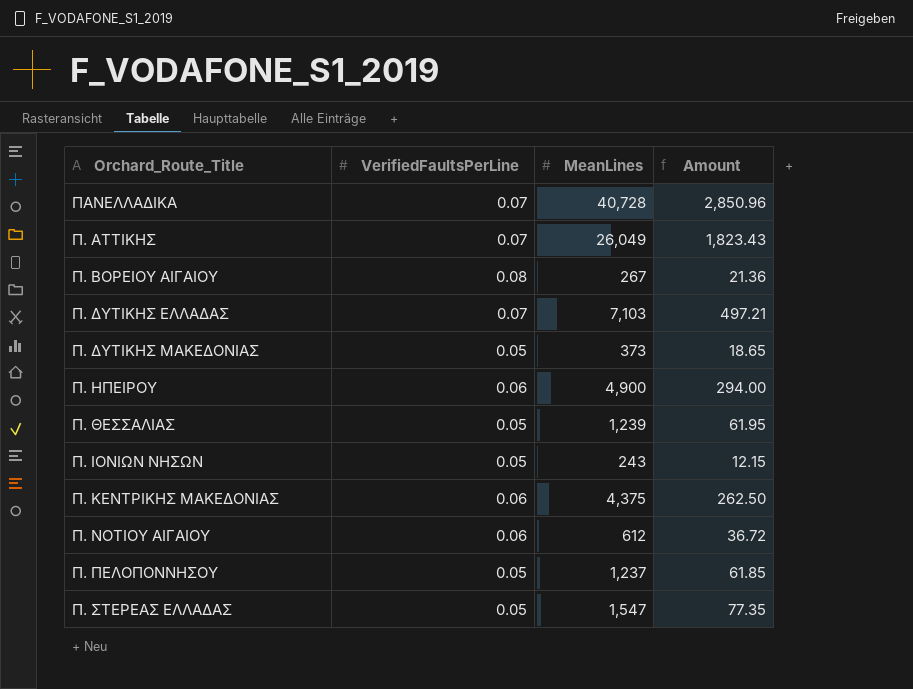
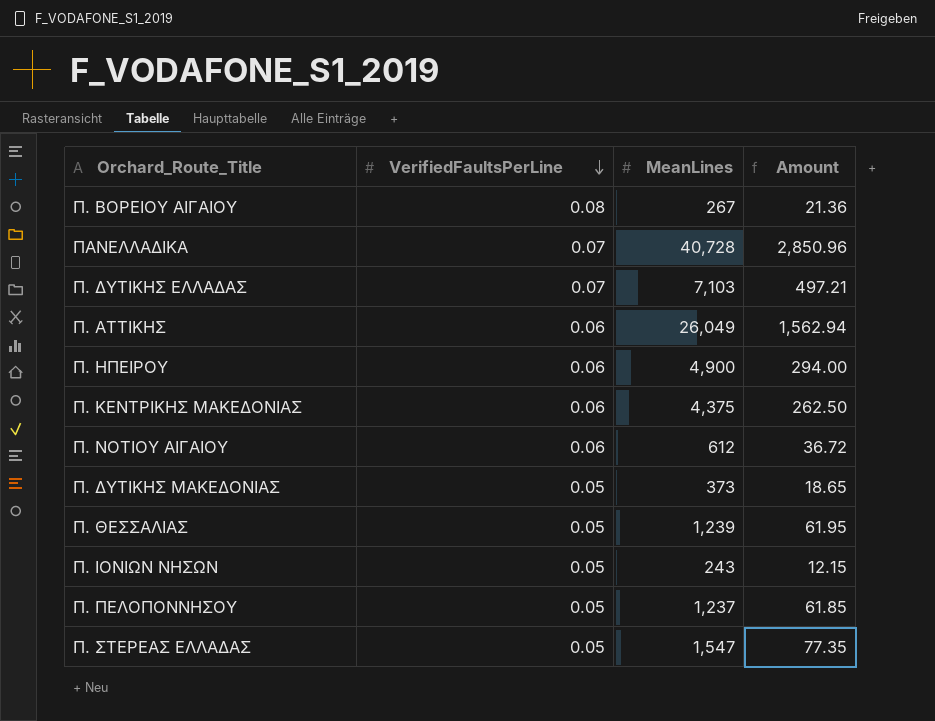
row order: none -> VerifiedFaultsPerLine descending
Π. ΑΤΤΙΚΗΣ | VerifiedFaultsPerLine: 0.07 -> 0.06
Π. ΑΤΤΙΚΗΣ | Amount: 1,823.43 -> 1,562.94

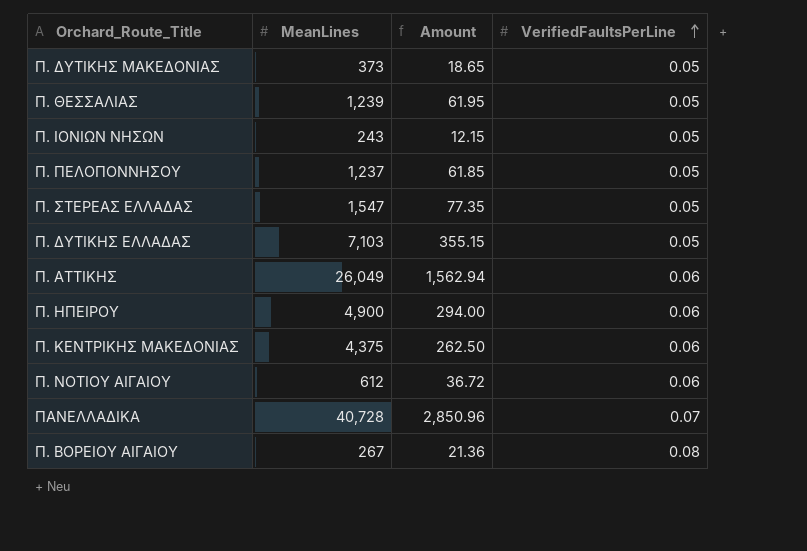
row order: VerifiedFaultsPerLine descending -> VerifiedFaultsPerLine ascending
column VerifiedFaultsPerLine | position: 2 -> 4
Π. ΔΥΤΙΚΗΣ ΕΛΛΑΔΑΣ | Amount: 497.21 -> 355.15
Π. ΔΥΤΙΚΗΣ ΕΛΛΑΔΑΣ | VerifiedFaultsPerLine: 0.07 -> 0.05

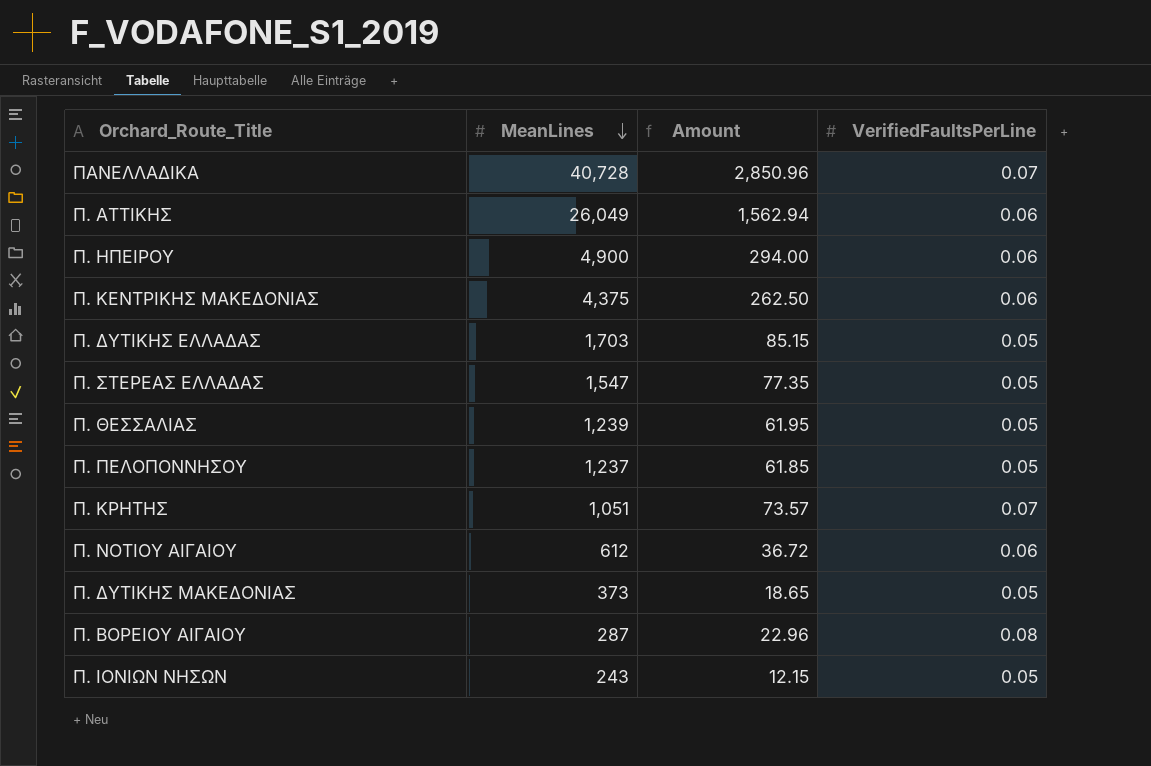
row order: VerifiedFaultsPerLine ascending -> MeanLines descending
Π. ΔΥΤΙΚΗΣ ΕΛΛΑΔΑΣ | MeanLines: 7,103 -> 1,703
Π. ΔΥΤΙΚΗΣ ΕΛΛΑΔΑΣ | Amount: 355.15 -> 85.15
row Π. ΚΡΗΤΗΣ: none -> 1,051 | 73.57 | 0.07
Π. ΒΟΡΕΙΟΥ ΑΙΓΑΙΟΥ | MeanLines: 267 -> 287
Π. ΒΟΡΕΙΟΥ ΑΙΓΑΙΟΥ | Amount: 21.36 -> 22.96

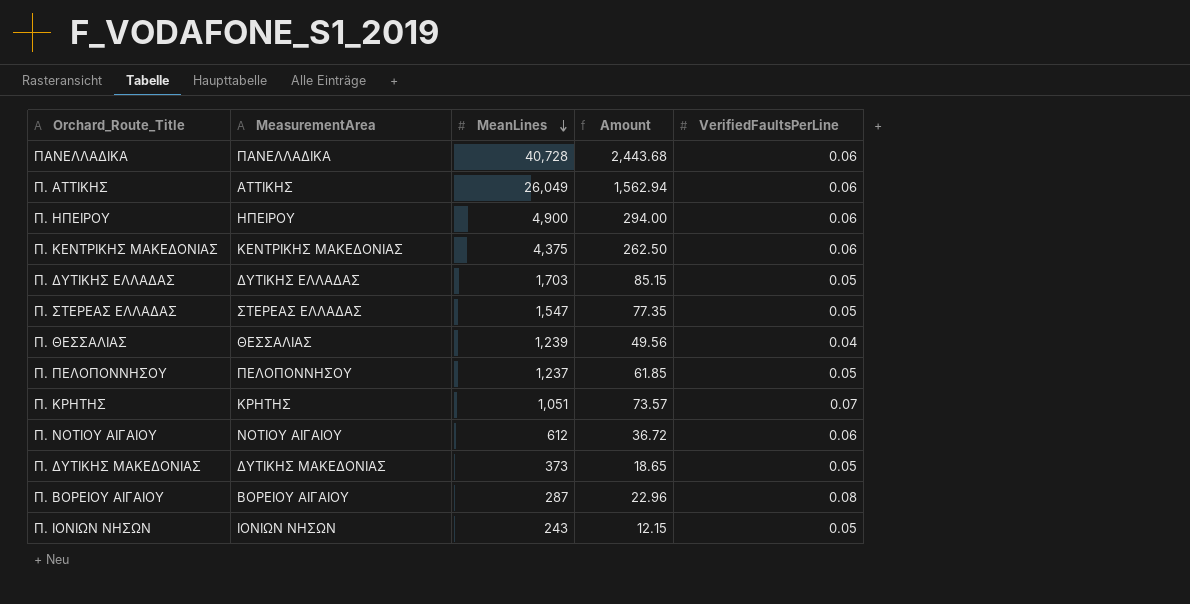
column MeasurementArea | position: none -> 2
ΠΑΝΕΛΛΑΔΙΚΑ | Amount: 2,850.96 -> 2,443.68
ΠΑΝΕΛΛΑΔΙΚΑ | VerifiedFaultsPerLine: 0.07 -> 0.06
Π. ΘΕΣΣΑΛΙΑΣ | Amount: 61.95 -> 49.56
Π. ΘΕΣΣΑΛΙΑΣ | VerifiedFaultsPerLine: 0.05 -> 0.04

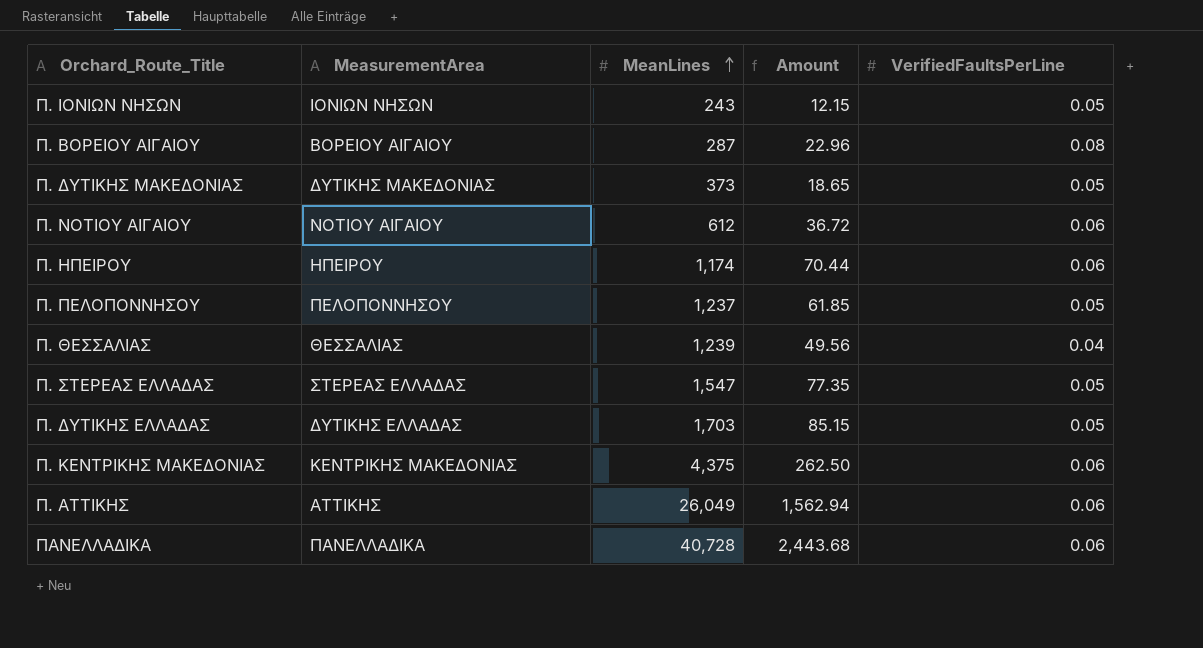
row order: MeanLines descending -> MeanLines ascending
row Π. ΚΡΗΤΗΣ: ΚΡΗΤΗΣ | 1,051 | 73.57 | 0.07 -> none
Π. ΗΠΕΙΡΟΥ | MeanLines: 4,900 -> 1,174
Π. ΗΠΕΙΡΟΥ | Amount: 294.00 -> 70.44

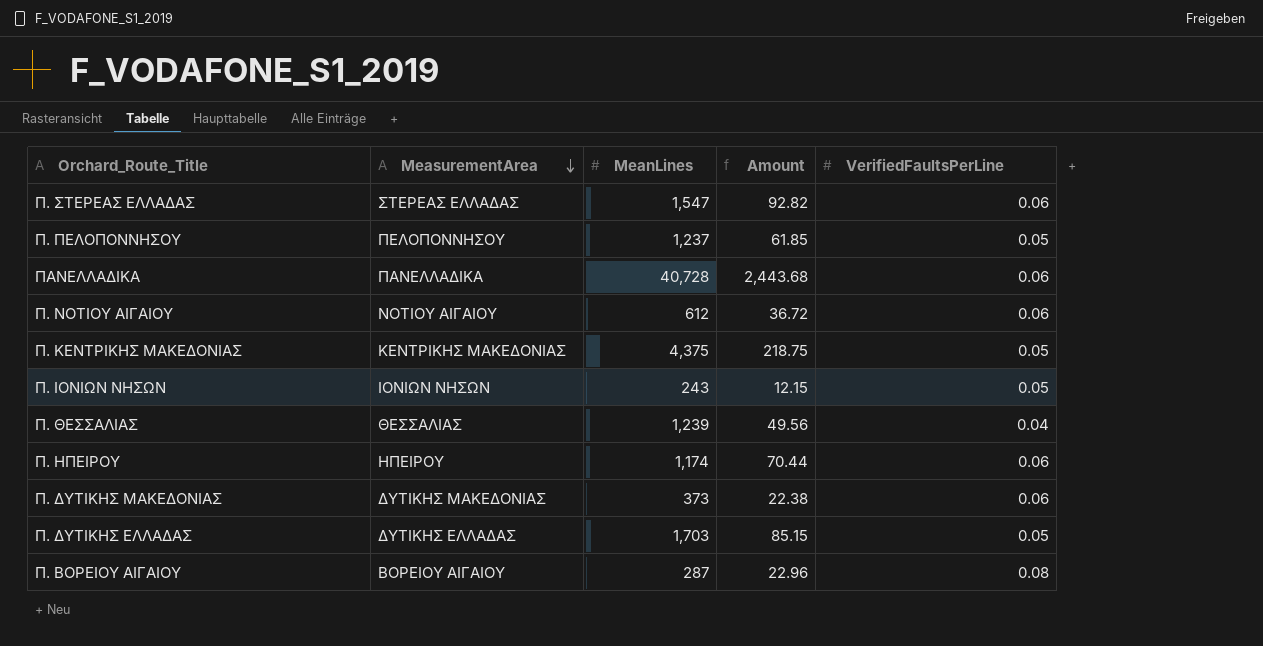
row order: MeanLines ascending -> MeasurementArea descending
row Π. ΑΤΤΙΚΗΣ: ΑΤΤΙΚΗΣ | 26,049 | 1,562.94 | 0.06 -> none
Π. ΣΤΕΡΕΑΣ ΕΛΛΑΔΑΣ | Amount: 77.35 -> 92.82
Π. ΣΤΕΡΕΑΣ ΕΛΛΑΔΑΣ | VerifiedFaultsPerLine: 0.05 -> 0.06
Π. ΚΕΝΤΡΙΚΗΣ ΜΑΚΕΔΟΝΙΑΣ | Amount: 262.50 -> 218.75
Π. ΚΕΝΤΡΙΚΗΣ ΜΑΚΕΔΟΝΙΑΣ | VerifiedFaultsPerLine: 0.06 -> 0.05
Π. ΔΥΤΙΚΗΣ ΜΑΚΕΔΟΝΙΑΣ | Amount: 18.65 -> 22.38
Π. ΔΥΤΙΚΗΣ ΜΑΚΕΔΟΝΙΑΣ | VerifiedFaultsPerLine: 0.05 -> 0.06

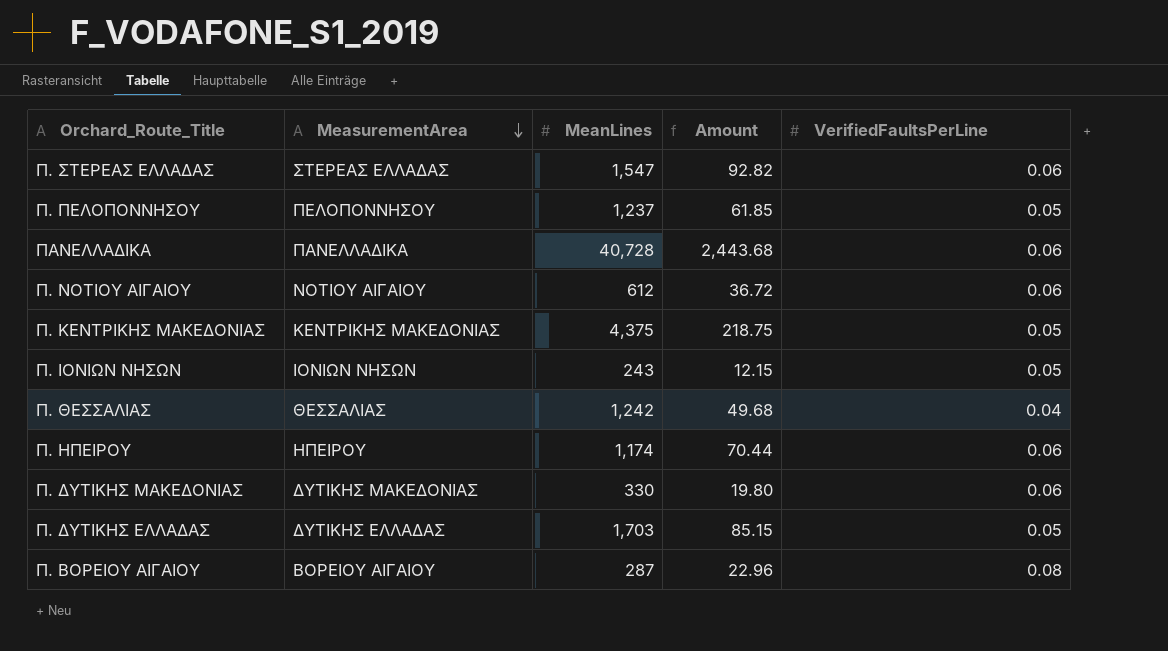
Π. ΘΕΣΣΑΛΙΑΣ | MeanLines: 1,239 -> 1,242
Π. ΘΕΣΣΑΛΙΑΣ | Amount: 49.56 -> 49.68
Π. ΔΥΤΙΚΗΣ ΜΑΚΕΔΟΝΙΑΣ | MeanLines: 373 -> 330
Π. ΔΥΤΙΚΗΣ ΜΑΚΕΔΟΝΙΑΣ | Amount: 22.38 -> 19.80

